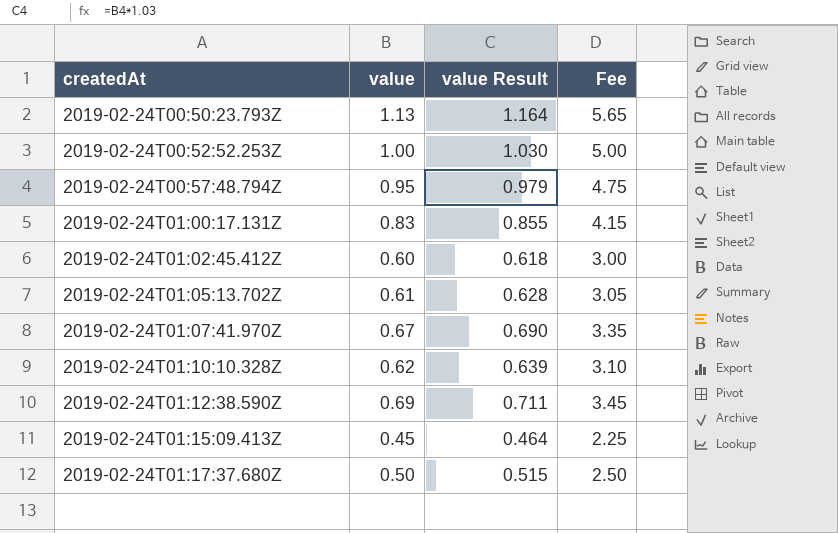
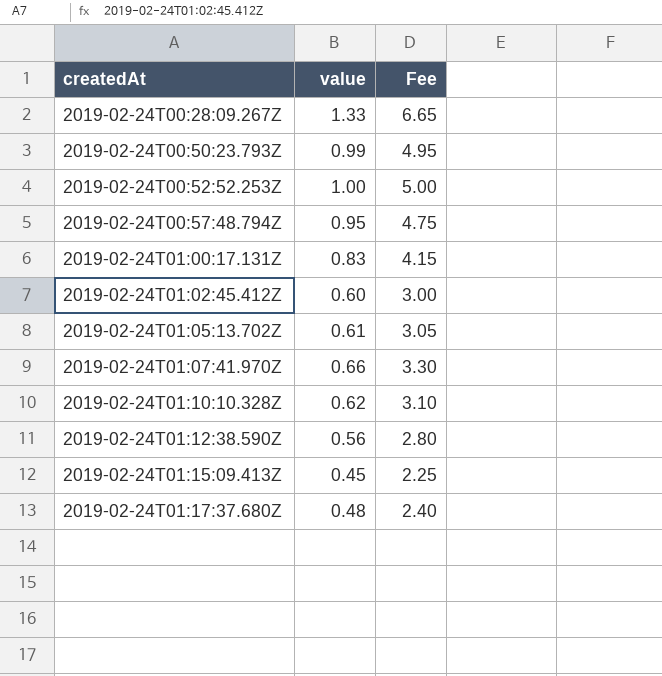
column value Result | formula: [value] * 1.03 -> none
row 2019-02-24T00:28:09.267Z: none -> 1.33 | 6.65
2019-02-24T00:50:23.793Z | value: 1.13 -> 0.99
2019-02-24T00:50:23.793Z | Fee: 5.65 -> 4.95
2019-02-24T01:07:41.970Z | value: 0.67 -> 0.66
2019-02-24T01:07:41.970Z | Fee: 3.35 -> 3.30
2019-02-24T01:12:38.590Z | value: 0.69 -> 0.56
2019-02-24T01:12:38.590Z | Fee: 3.45 -> 2.80
2019-02-24T01:17:37.680Z | value: 0.50 -> 0.48
2019-02-24T01:17:37.680Z | Fee: 2.50 -> 2.40

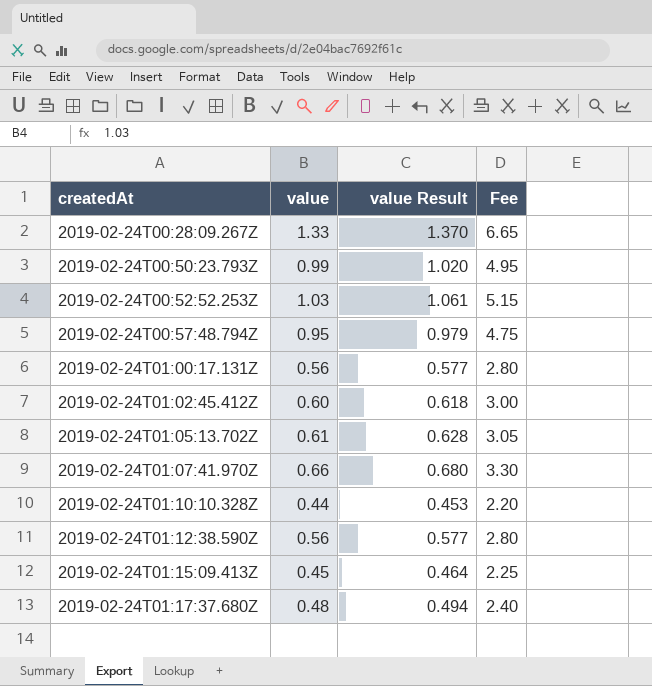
column value Result | formula: none -> [value] * 1.03
2019-02-24T00:52:52.253Z | value: 1.00 -> 1.03
2019-02-24T00:52:52.253Z | Fee: 5.00 -> 5.15
2019-02-24T01:00:17.131Z | value: 0.83 -> 0.56
2019-02-24T01:00:17.131Z | Fee: 4.15 -> 2.80
2019-02-24T01:10:10.328Z | value: 0.62 -> 0.44
2019-02-24T01:10:10.328Z | Fee: 3.10 -> 2.20

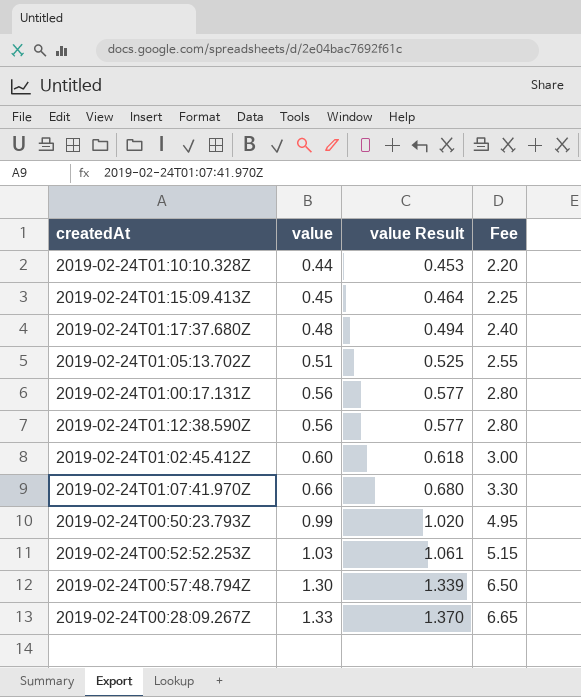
row order: createdAt ascending -> value ascending
2019-02-24T01:05:13.702Z | value: 0.61 -> 0.51
2019-02-24T01:05:13.702Z | value Result: 0.628 -> 0.525
2019-02-24T01:05:13.702Z | Fee: 3.05 -> 2.55
2019-02-24T00:57:48.794Z | value: 0.95 -> 1.30
2019-02-24T00:57:48.794Z | value Result: 0.979 -> 1.339
2019-02-24T00:57:48.794Z | Fee: 4.75 -> 6.50

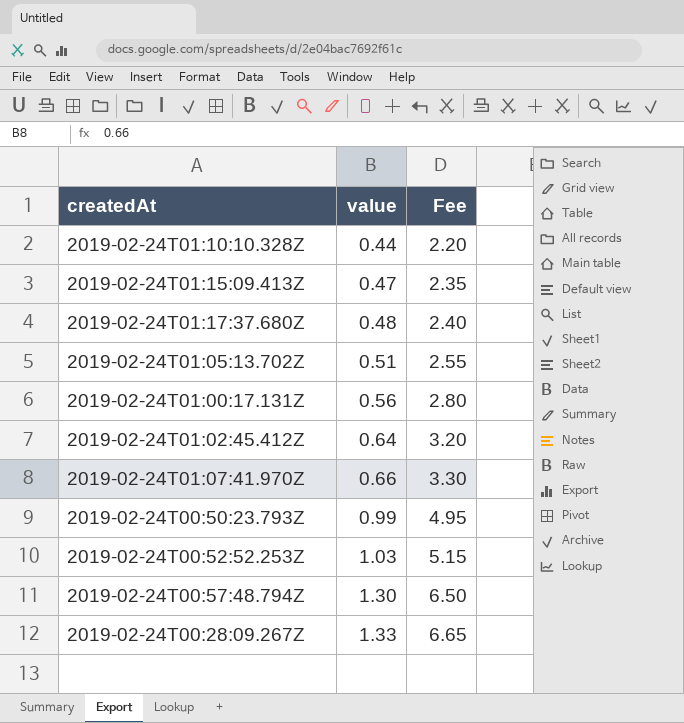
column value Result | formula: [value] * 1.03 -> none
row 2019-02-24T01:12:38.590Z: 0.56 | 0.577 | 2.80 -> none
2019-02-24T01:15:09.413Z | value: 0.45 -> 0.47
2019-02-24T01:15:09.413Z | Fee: 2.25 -> 2.35
2019-02-24T01:02:45.412Z | value: 0.60 -> 0.64
2019-02-24T01:02:45.412Z | Fee: 3.00 -> 3.20

